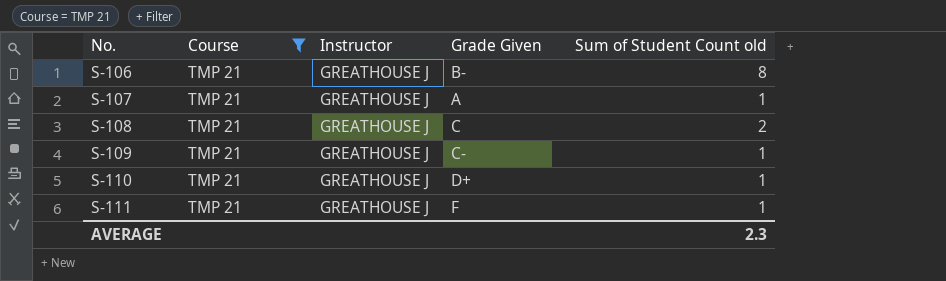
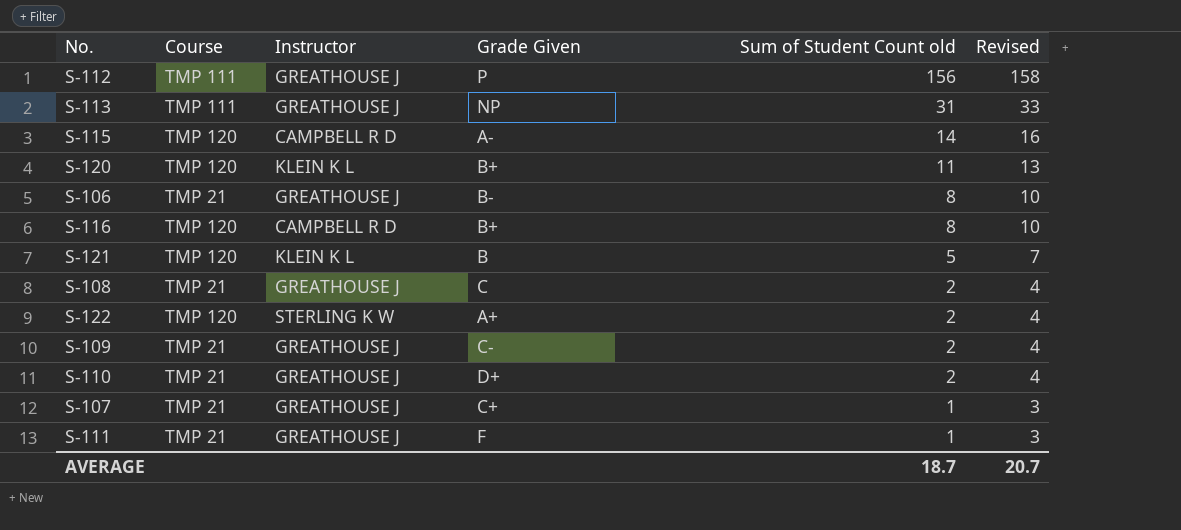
filter: Course = TMP 21 -> none
row order: No. ascending -> Sum of Student Count old descending
column Revised | formula: none -> [Sum of Student Count old] + 2
S-109 | Sum of Student Count old: 1 -> 2
S-110 | Sum of Student Count old: 1 -> 2
S-107 | Grade Given: A -> C+
AVERAGE | Sum of Student Count old: 2.3 -> 18.7

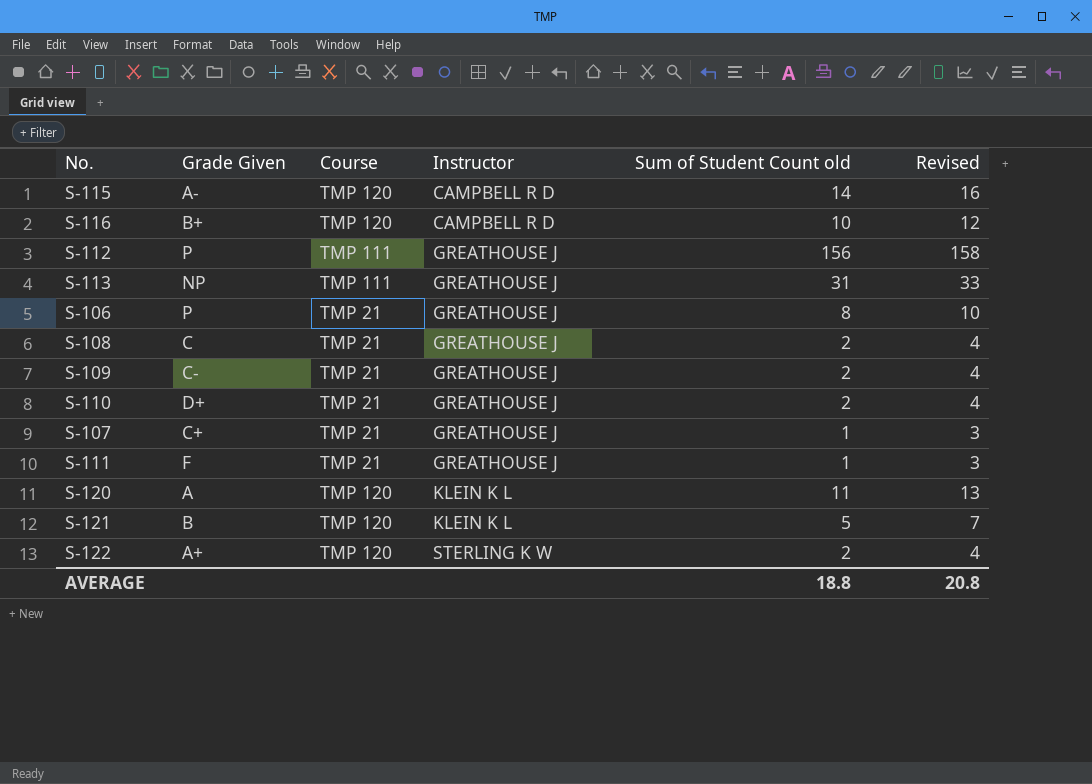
row order: Sum of Student Count old descending -> Instructor ascending
column Grade Given | position: 4 -> 2
S-116 | Sum of Student Count old: 8 -> 10
S-116 | Revised: 10 -> 12
S-106 | Grade Given: B- -> P
S-120 | Grade Given: B+ -> A
AVERAGE | Sum of Student Count old: 18.7 -> 18.8
AVERAGE | Revised: 20.7 -> 20.8

